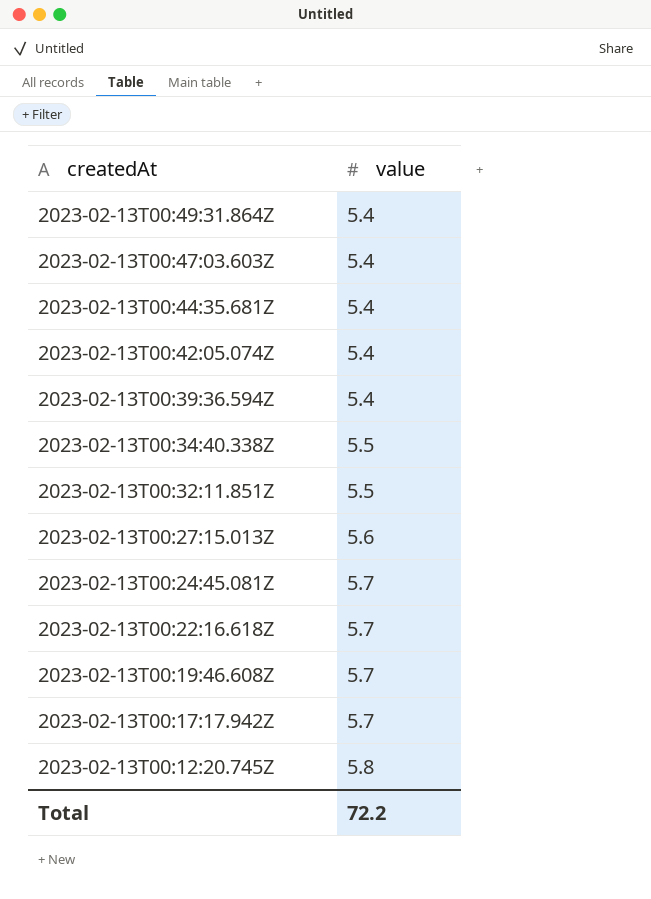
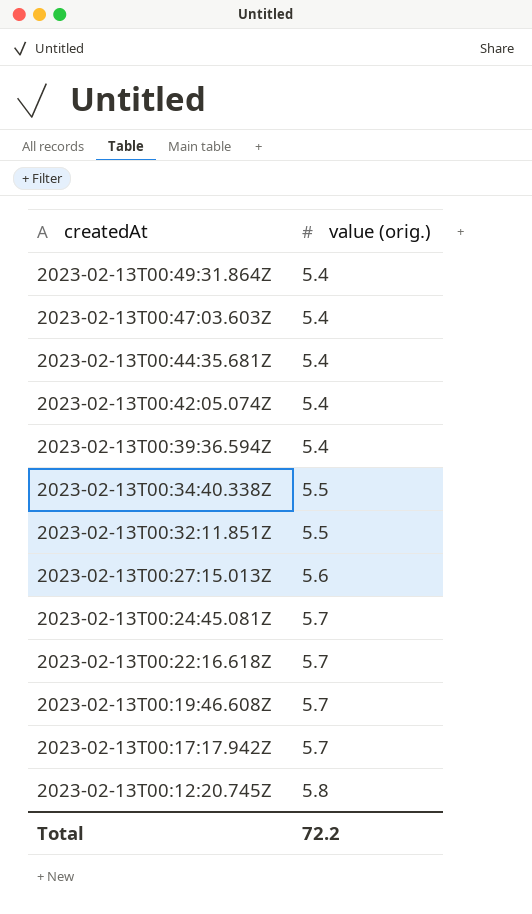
column name: value -> value (orig.)

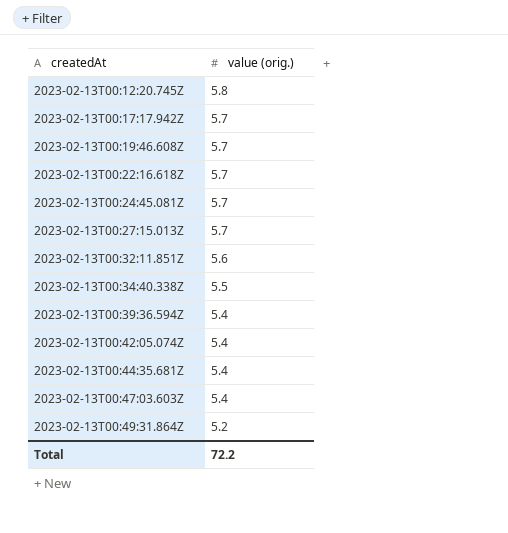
row order: createdAt descending -> createdAt ascending
2023-02-13T00:27:15.013Z | value (orig.): 5.6 -> 5.7
2023-02-13T00:32:11.851Z | value (orig.): 5.5 -> 5.6
2023-02-13T00:49:31.864Z | value (orig.): 5.4 -> 5.2

